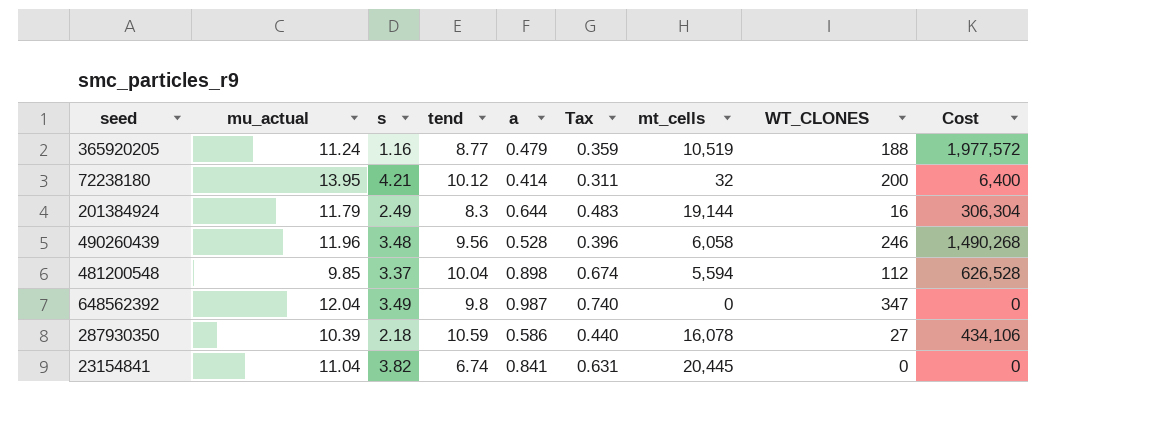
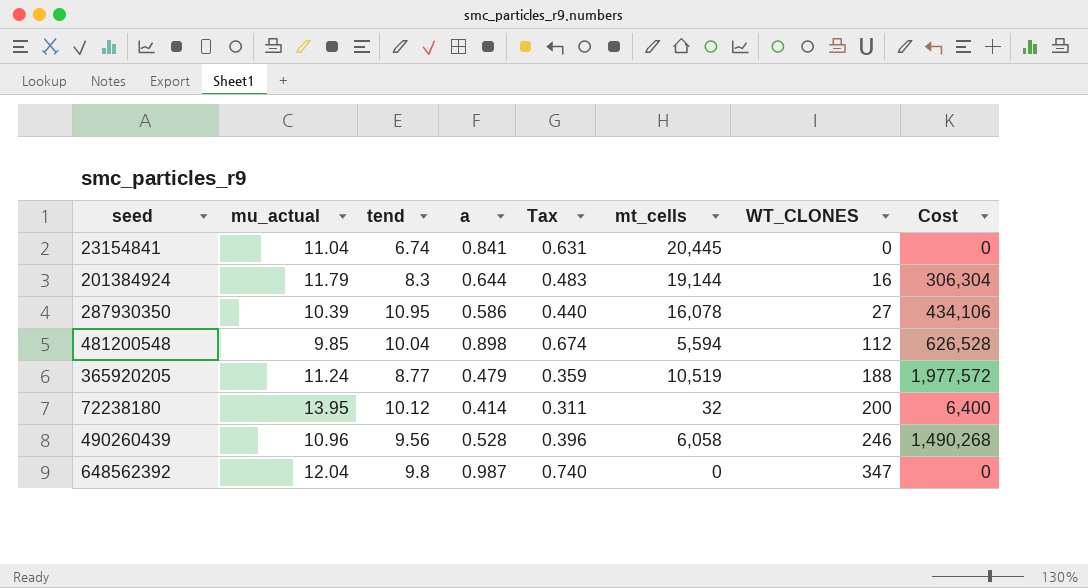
row order: none -> WT_CLONES ascending
column s | position: 3 -> none
287930350 | tend: 10.59 -> 10.95
490260439 | mu_actual: 11.96 -> 10.96

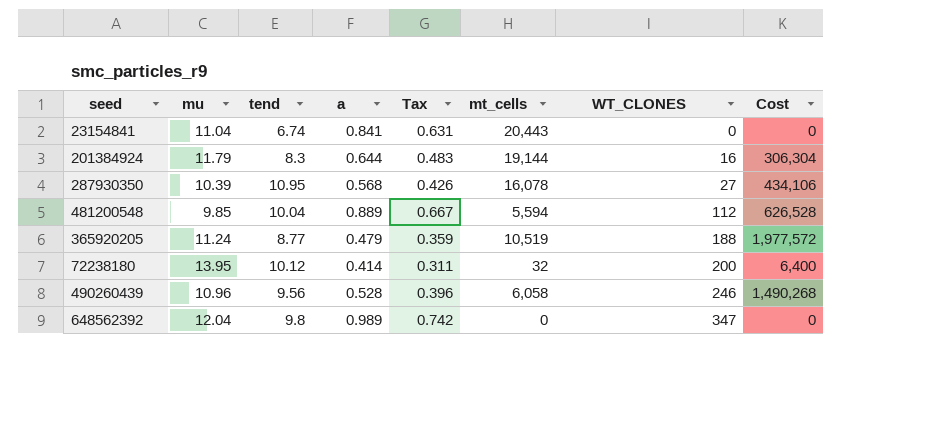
column name: mu_actual -> mu
23154841 | mt_cells: 20,445 -> 20,443
287930350 | a: 0.586 -> 0.568
287930350 | Tax: 0.440 -> 0.426
481200548 | a: 0.898 -> 0.889
481200548 | Tax: 0.674 -> 0.667
648562392 | a: 0.987 -> 0.989
648562392 | Tax: 0.740 -> 0.742

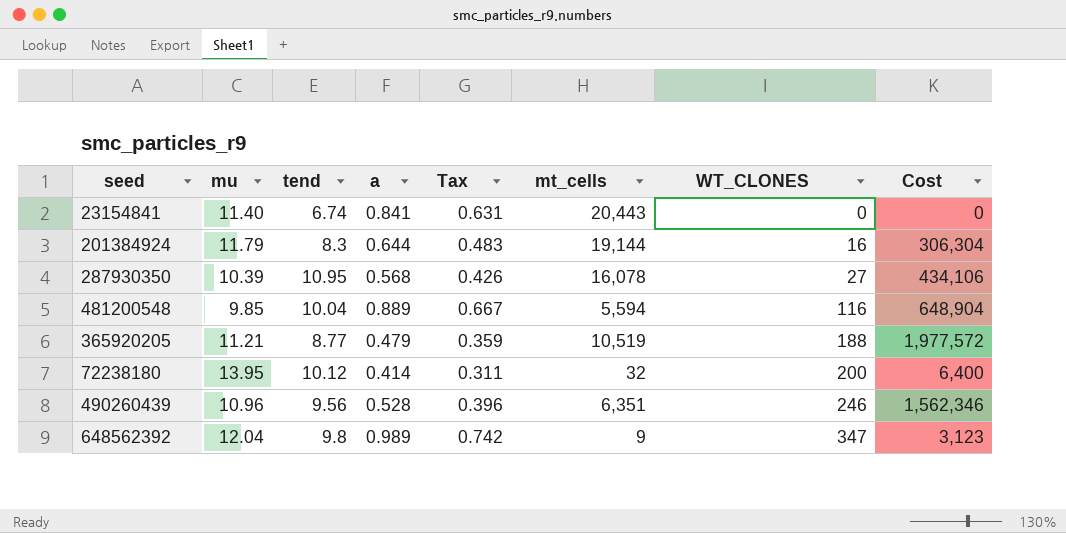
23154841 | mu: 11.04 -> 11.40
481200548 | WT_CLONES: 112 -> 116
481200548 | Cost: 626,528 -> 648,904
365920205 | mu: 11.24 -> 11.21
490260439 | mt_cells: 6,058 -> 6,351
490260439 | Cost: 1,490,268 -> 1,562,346
648562392 | mt_cells: 0 -> 9
648562392 | Cost: 0 -> 3,123

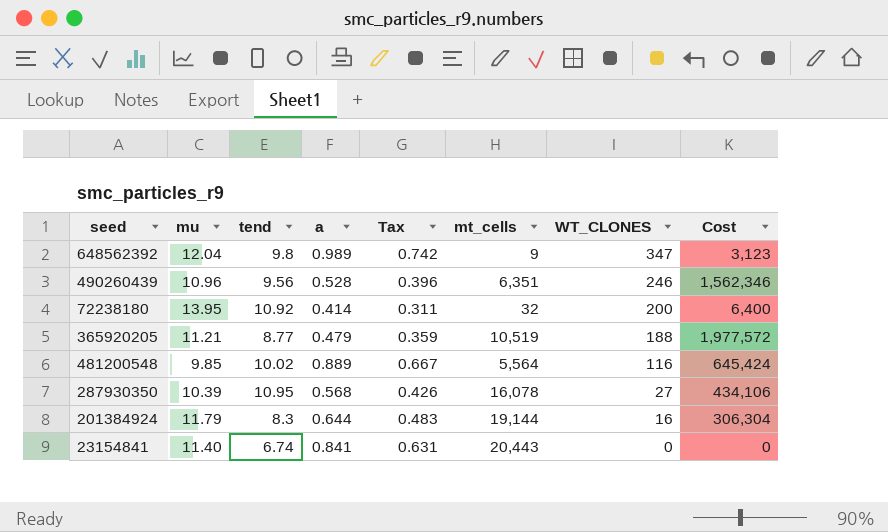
row order: WT_CLONES ascending -> WT_CLONES descending
72238180 | tend: 10.12 -> 10.92
481200548 | tend: 10.04 -> 10.02
481200548 | mt_cells: 5,594 -> 5,564
481200548 | Cost: 648,904 -> 645,424

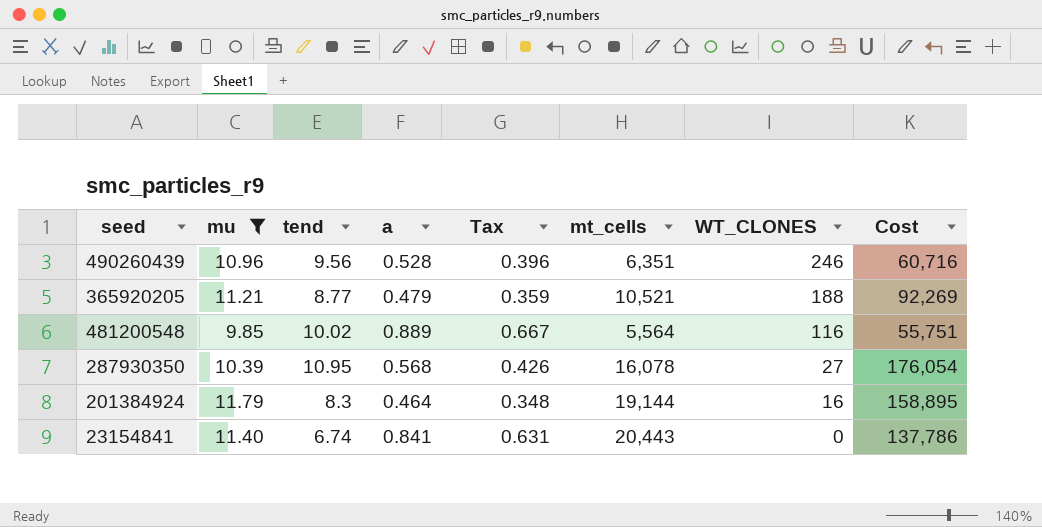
filter: none -> mu <= 11.79
column Cost | formula: [mt_cells] * [WT_CLONES] -> [tend] * [mt_cells]
365920205 | mt_cells: 10,519 -> 10,521
201384924 | a: 0.644 -> 0.464
201384924 | Tax: 0.483 -> 0.348

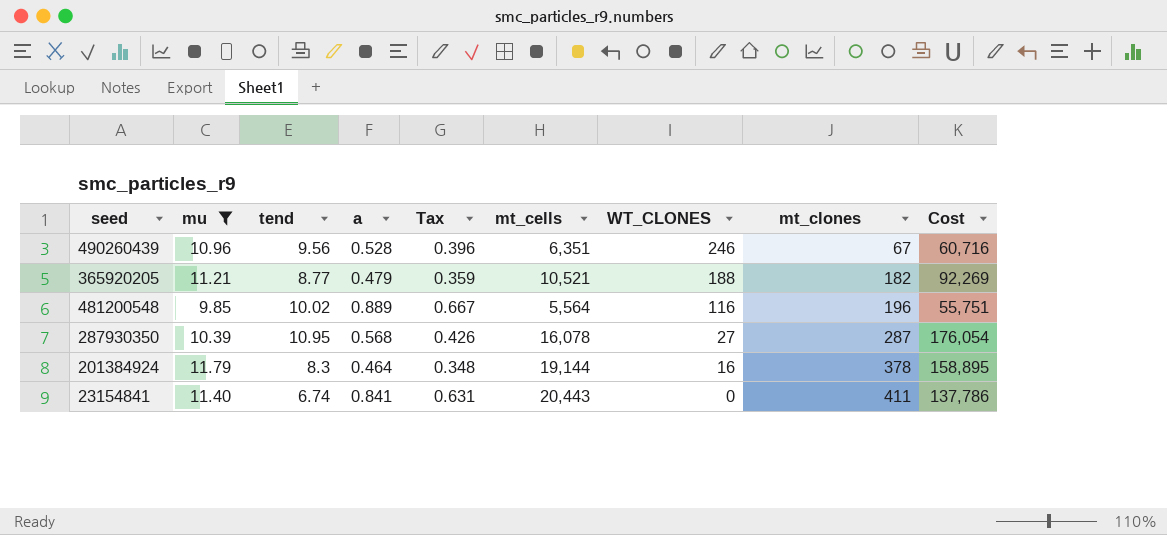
column mt_clones | position: none -> 8

